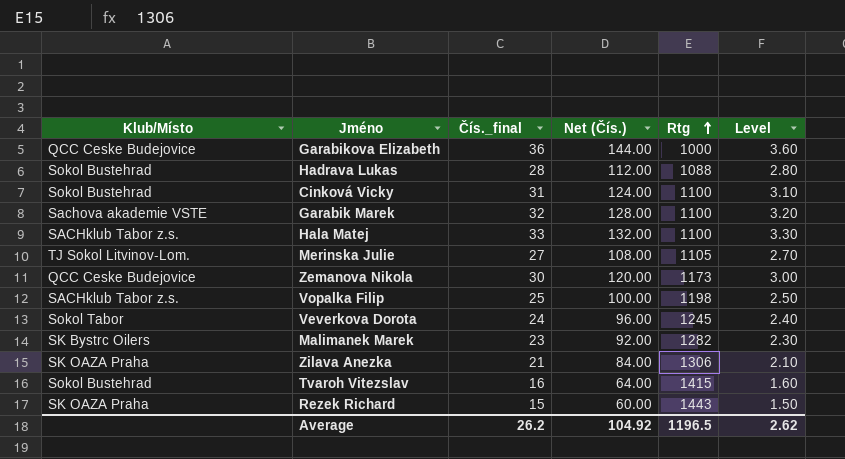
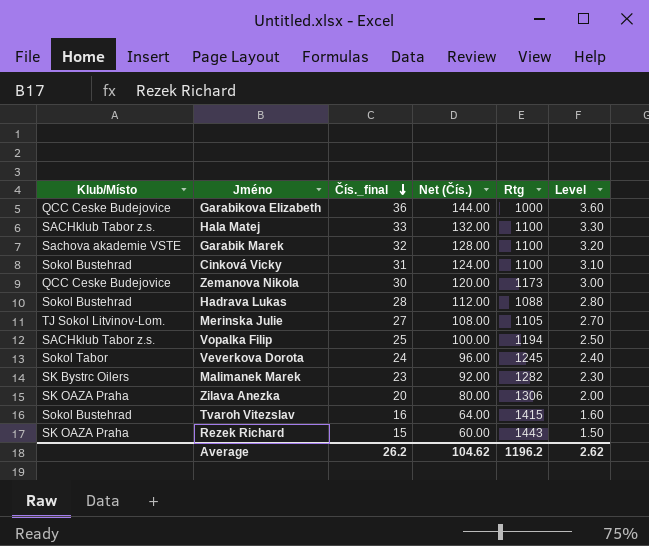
row order: Rtg ascending -> Čís._final descending
Vopalka Filip | Rtg: 1198 -> 1194
Zilava Anezka | Čís._final: 21 -> 20
Zilava Anezka | Net (Čís.): 84.00 -> 80.00
Zilava Anezka | Level: 2.10 -> 2.00
Average | Net (Čís.): 104.92 -> 104.62
Average | Rtg: 1196.5 -> 1196.2

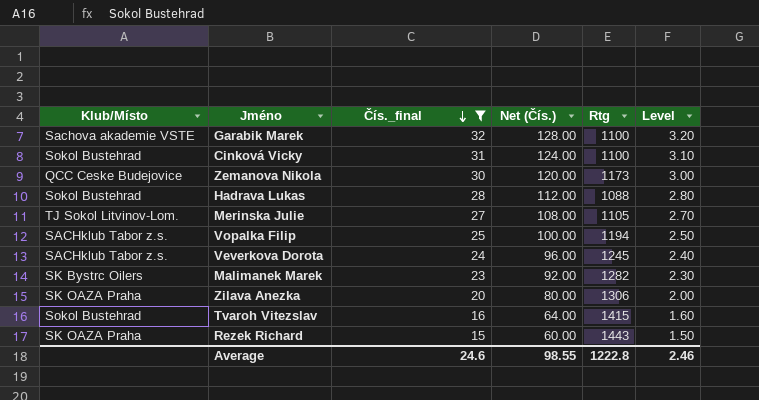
filter: none -> Čís._final <= 32
Veverkova Dorota | Klub/Místo: Sokol Tabor -> SACHklub Tabor z.s.
Average | Čís._final: 26.2 -> 24.6
Average | Net (Čís.): 104.62 -> 98.55
Average | Rtg: 1196.2 -> 1222.8
Average | Level: 2.62 -> 2.46

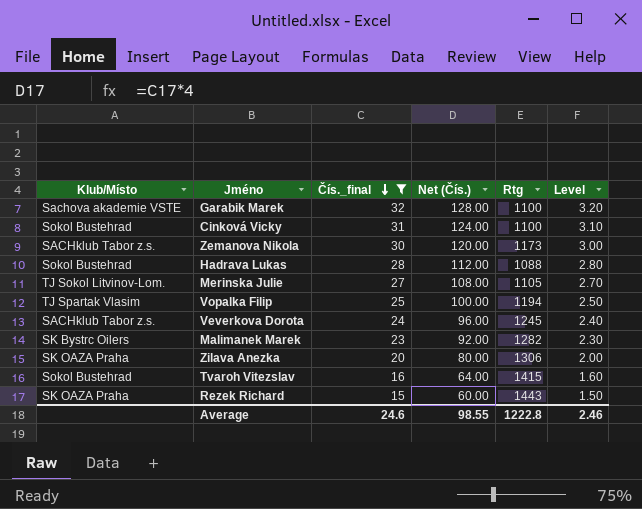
Zemanova Nikola | Klub/Místo: QCC Ceske Budejovice -> SACHklub Tabor z.s.
Vopalka Filip | Klub/Místo: SACHklub Tabor z.s. -> TJ Spartak Vlasim

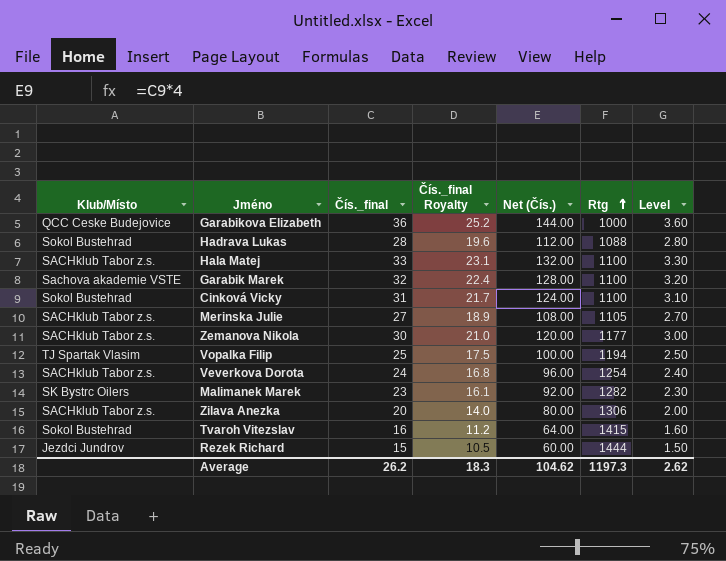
filter: Čís._final <= 32 -> none
row order: Čís._final descending -> Rtg ascending
column Čís._final Royalty | formula: none -> [Čís._final] * 0.7
Merinska Julie | Klub/Místo: TJ Sokol Litvinov-Lom. -> SACHklub Tabor z.s.
Zemanova Nikola | Rtg: 1173 -> 1177
Veverkova Dorota | Rtg: 1245 -> 1254
Zilava Anezka | Klub/Místo: SK OAZA Praha -> SACHklub Tabor z.s.
Rezek Richard | Klub/Místo: SK OAZA Praha -> Jezdci Jundrov
Rezek Richard | Rtg: 1443 -> 1444
Average | Čís._final: 24.6 -> 26.2
Average | Net (Čís.): 98.55 -> 104.62
Average | Rtg: 1222.8 -> 1197.3
Average | Level: 2.46 -> 2.62

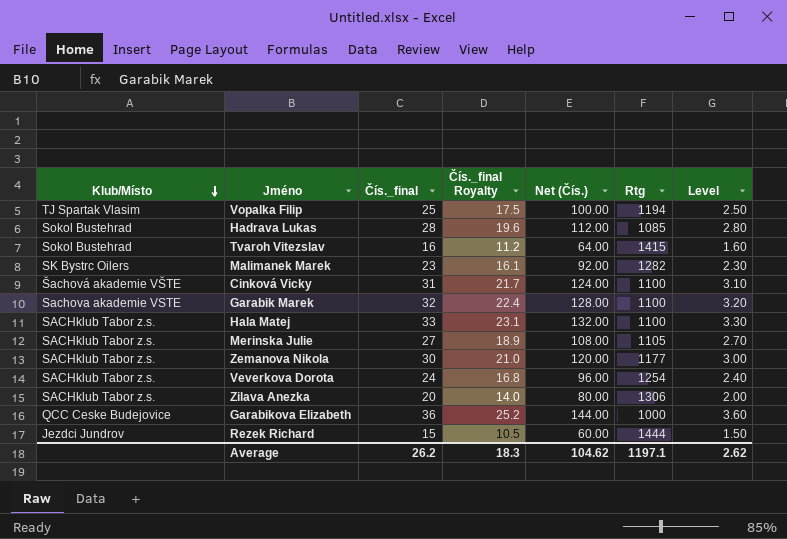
row order: Rtg ascending -> Klub/Místo descending
Hadrava Lukas | Rtg: 1088 -> 1085
Cinková Vicky | Klub/Místo: Sokol Bustehrad -> Šachová akademie VŠTE
Average | Rtg: 1197.3 -> 1197.1

